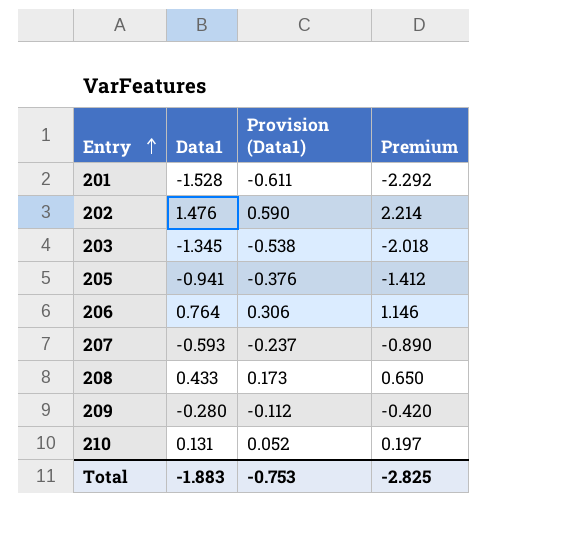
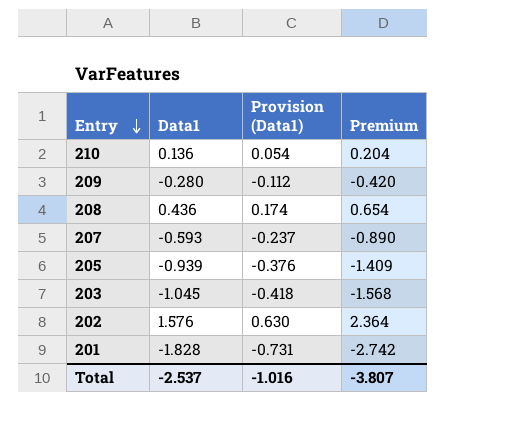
row order: Entry ascending -> Entry descending
row 206: 0.764 | 0.306 | 1.146 -> none
210 | Data1: 0.131 -> 0.136
210 | Provision (Data1): 0.052 -> 0.054
210 | Premium: 0.197 -> 0.204
208 | Data1: 0.433 -> 0.436
208 | Provision (Data1): 0.173 -> 0.174
208 | Premium: 0.650 -> 0.654
205 | Data1: -0.941 -> -0.939
205 | Premium: -1.412 -> -1.409
203 | Data1: -1.345 -> -1.045
203 | Provision (Data1): -0.538 -> -0.418
203 | Premium: -2.018 -> -1.568
202 | Data1: 1.476 -> 1.576
202 | Provision (Data1): 0.590 -> 0.630
202 | Premium: 2.214 -> 2.364
201 | Data1: -1.528 -> -1.828
201 | Provision (Data1): -0.611 -> -0.731
201 | Premium: -2.292 -> -2.742
Total | Data1: -1.883 -> -2.537
Total | Provision (Data1): -0.753 -> -1.016
Total | Premium: -2.825 -> -3.807

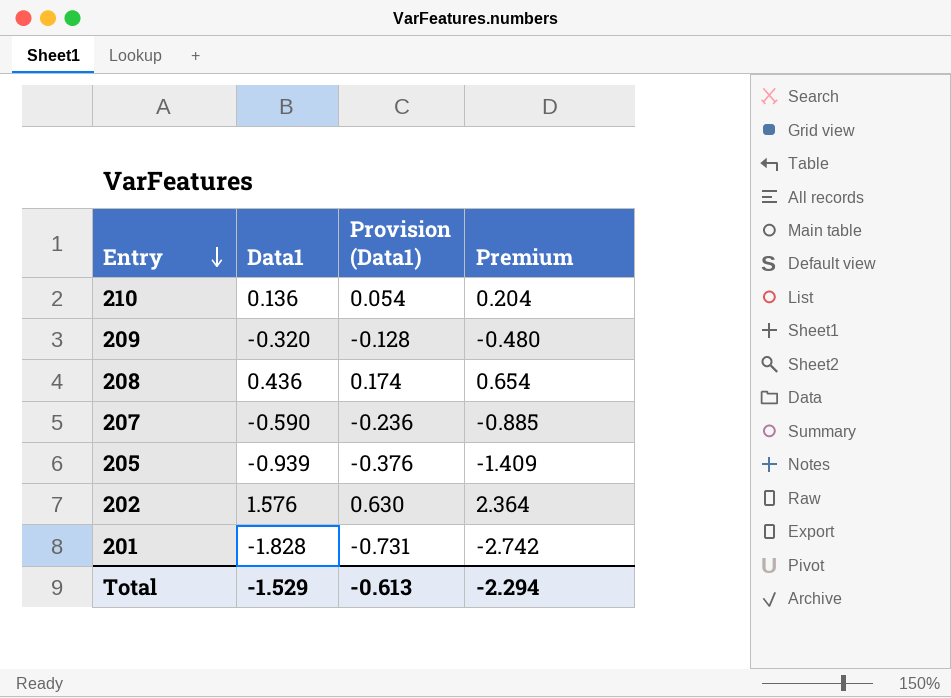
row 203: -1.045 | -0.418 | -1.568 -> none
209 | Data1: -0.280 -> -0.320
209 | Provision (Data1): -0.112 -> -0.128
209 | Premium: -0.420 -> -0.480
207 | Data1: -0.593 -> -0.590
207 | Provision (Data1): -0.237 -> -0.236
207 | Premium: -0.890 -> -0.885
Total | Data1: -2.537 -> -1.529
Total | Provision (Data1): -1.016 -> -0.613
Total | Premium: -3.807 -> -2.294

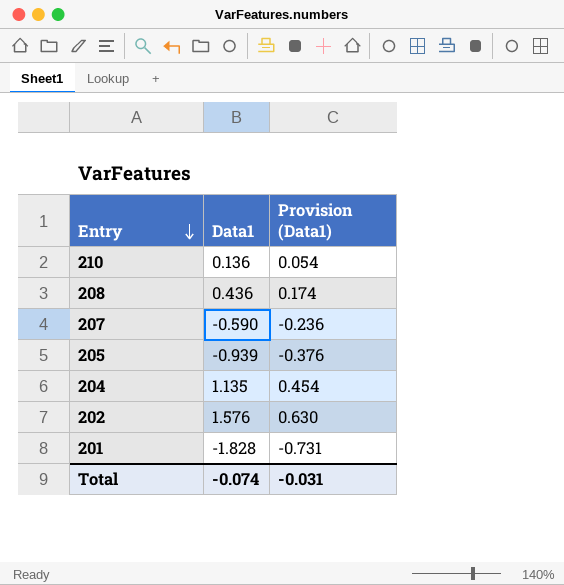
column Premium | formula: [Data1] * 1.5 -> none
row 209: -0.320 | -0.128 | -0.480 -> none
row 204: none -> 1.135 | 0.454
Total | Data1: -1.529 -> -0.074
Total | Provision (Data1): -0.613 -> -0.031

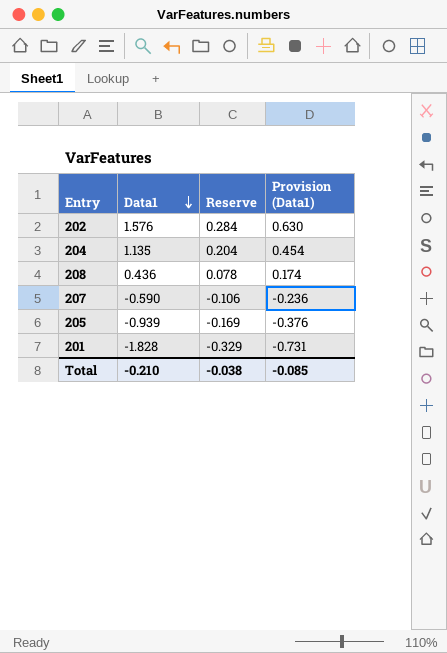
row order: Entry descending -> Data1 descending
column Reserve | formula: none -> [Data1] * 0.18
row 210: 0.136 | 0.054 -> none
Total | Data1: -0.074 -> -0.210
Total | Provision (Data1): -0.031 -> -0.085

